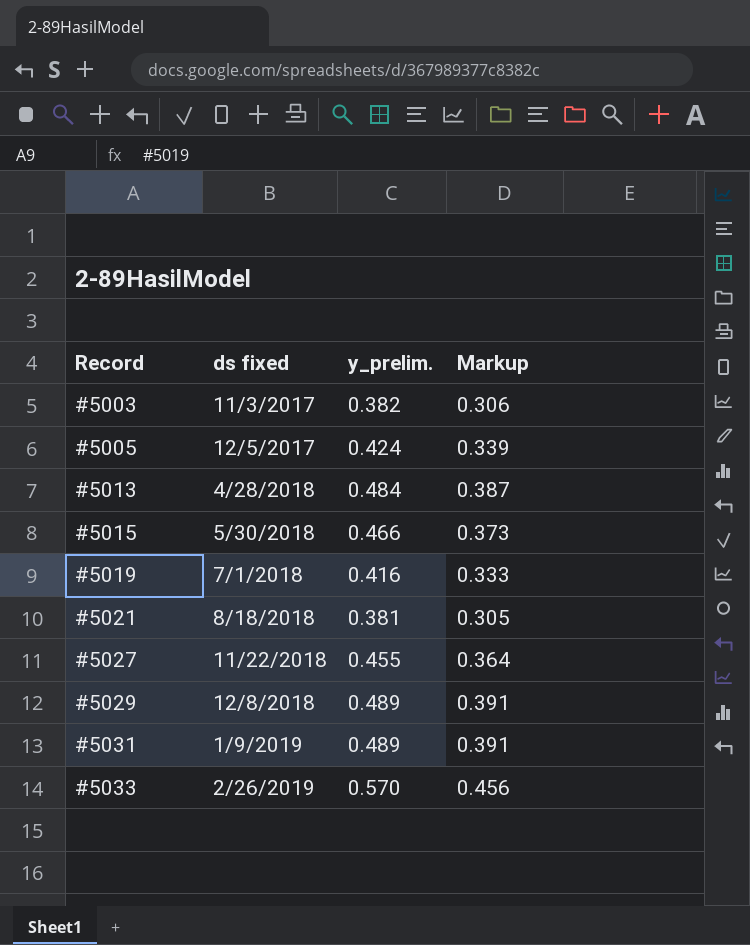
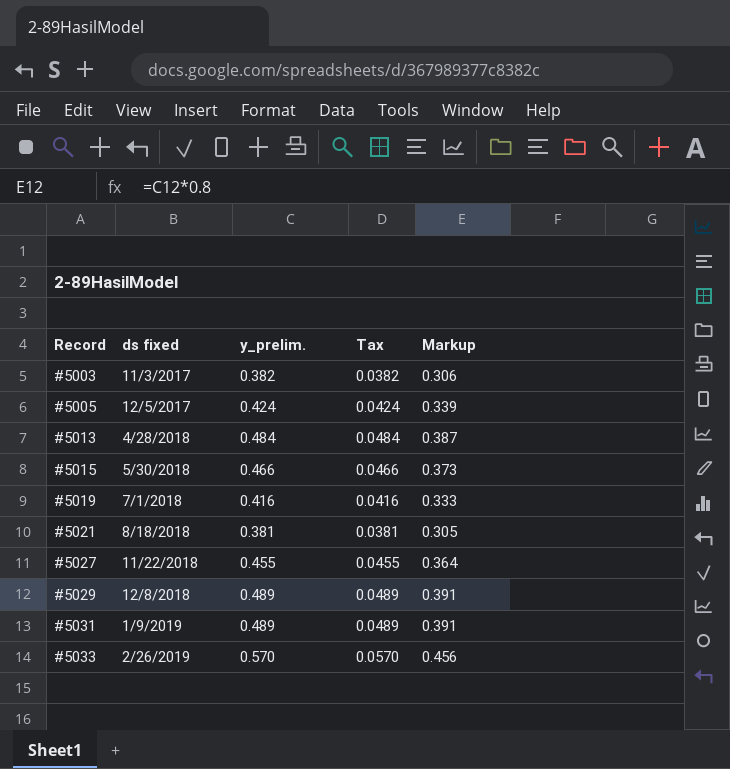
column Tax | formula: none -> [y_prelim.] * 0.1

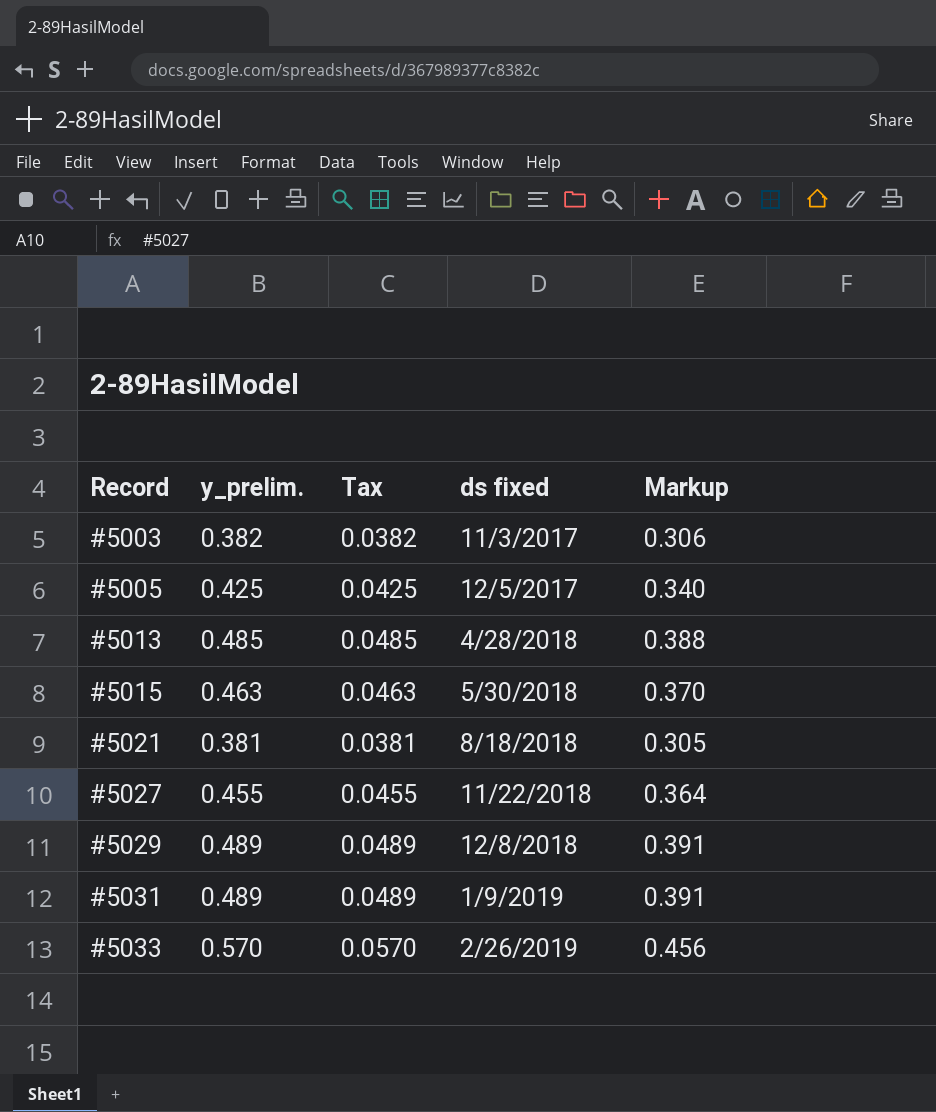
column ds fixed | position: 2 -> 4
row #5019: 7/1/2018 | 0.416 | 0.0416 | 0.333 -> none
#5005 | y_prelim.: 0.424 -> 0.425
#5005 | Tax: 0.0424 -> 0.0425
#5005 | Markup: 0.339 -> 0.340
#5013 | y_prelim.: 0.484 -> 0.485
#5013 | Tax: 0.0484 -> 0.0485
#5013 | Markup: 0.387 -> 0.388
#5015 | y_prelim.: 0.466 -> 0.463
#5015 | Tax: 0.0466 -> 0.0463
#5015 | Markup: 0.373 -> 0.370

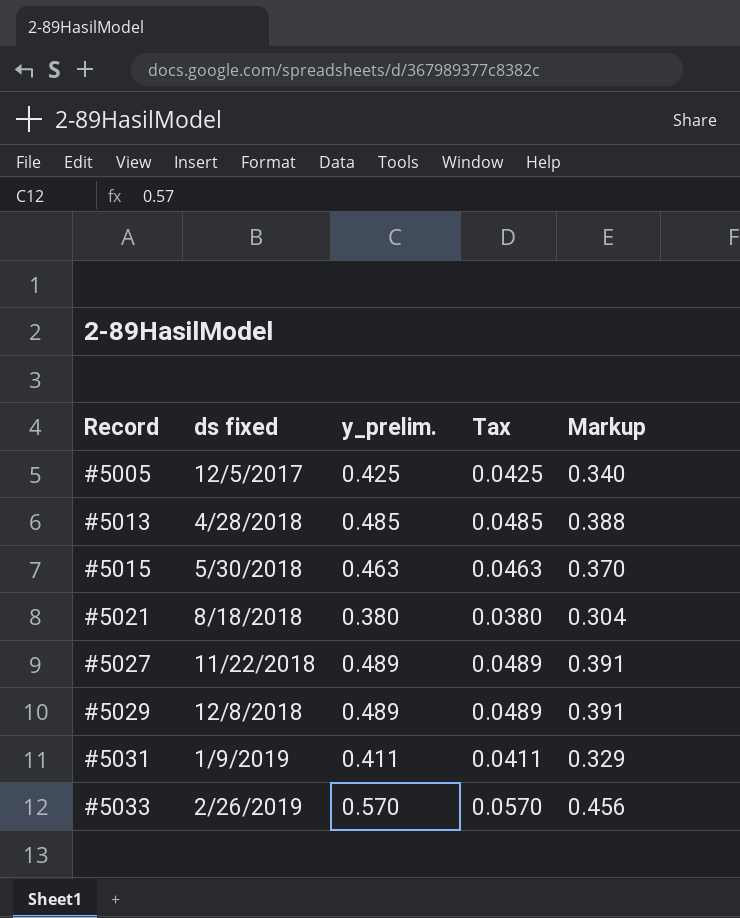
column ds fixed | position: 4 -> 2
row #5003: 0.382 | 0.0382 | 11/3/2017 | 0.306 -> none
#5021 | y_prelim.: 0.381 -> 0.380
#5021 | Tax: 0.0381 -> 0.0380
#5021 | Markup: 0.305 -> 0.304
#5027 | y_prelim.: 0.455 -> 0.489
#5027 | Tax: 0.0455 -> 0.0489
#5027 | Markup: 0.364 -> 0.391
#5031 | y_prelim.: 0.489 -> 0.411
#5031 | Tax: 0.0489 -> 0.0411
#5031 | Markup: 0.391 -> 0.329

